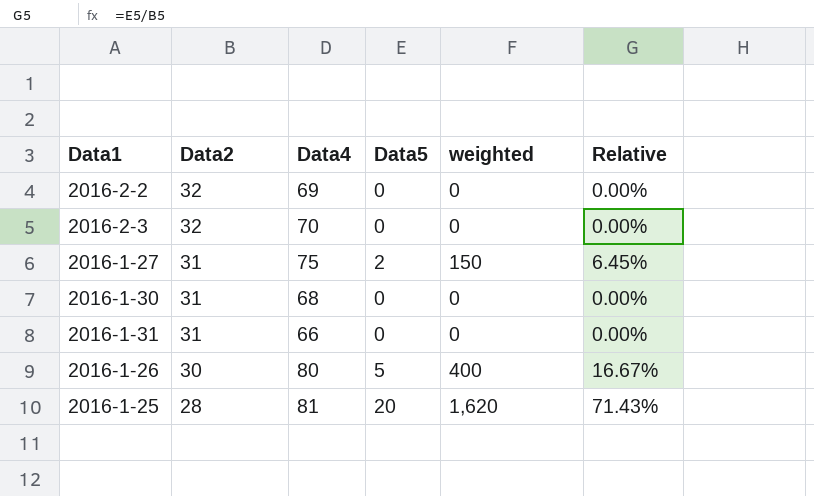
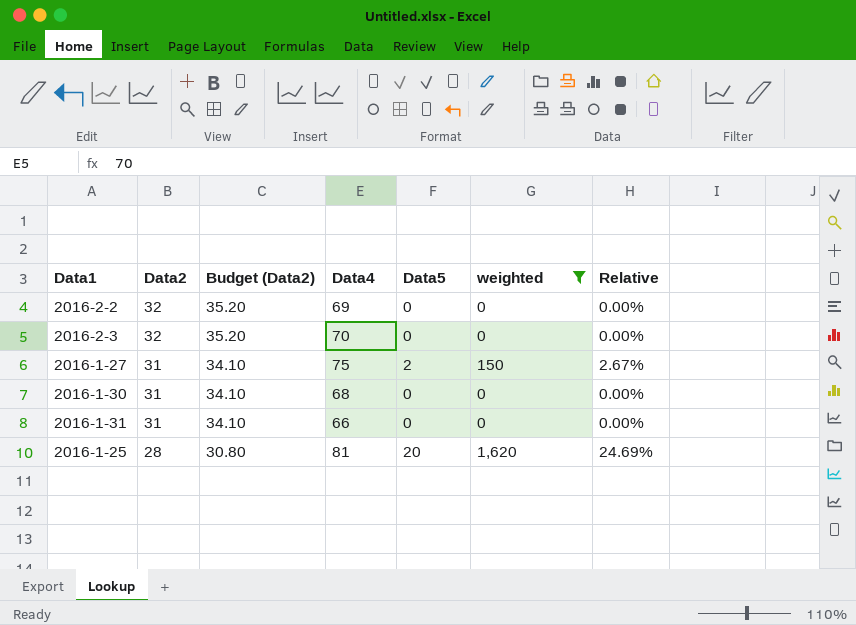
filter: none -> weighted != 400
column Budget (Data2) | formula: none -> [Data2] * 1.1
column Relative | formula: [Data5] / [Data2] -> [Data5] / [Data4]

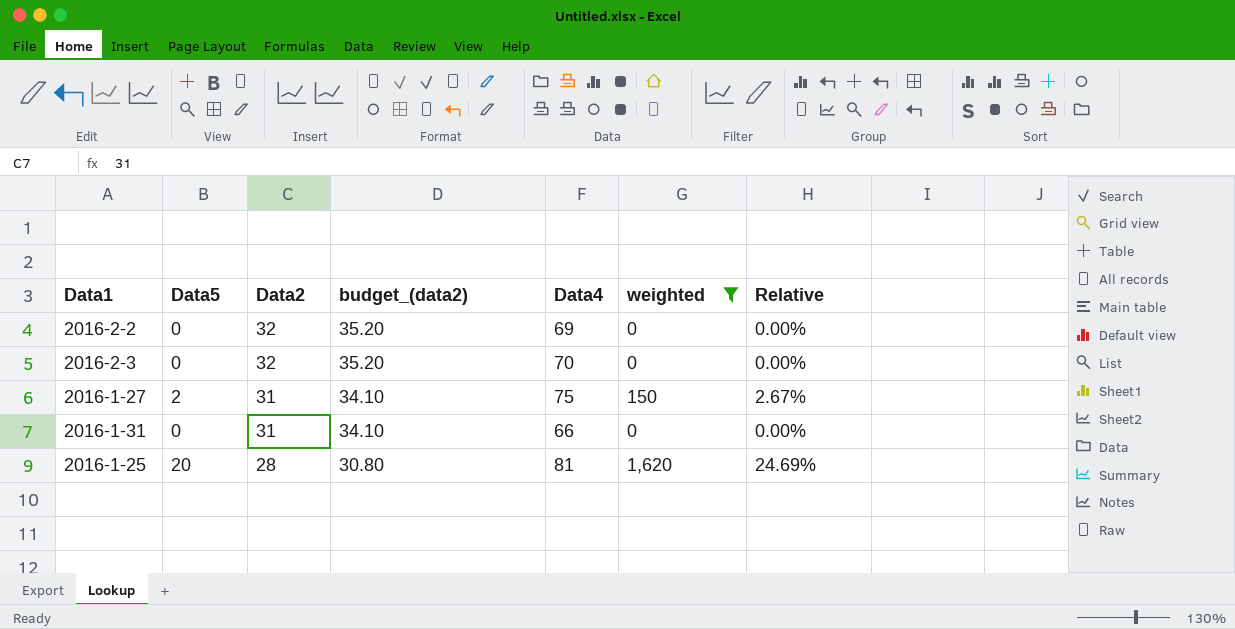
column Data5 | position: 5 -> 2
column name: Budget (Data2) -> budget_(data2)
row 2016-1-30: 31 | 34.10 | 68 | 0 | 0 | 0.00% -> none

